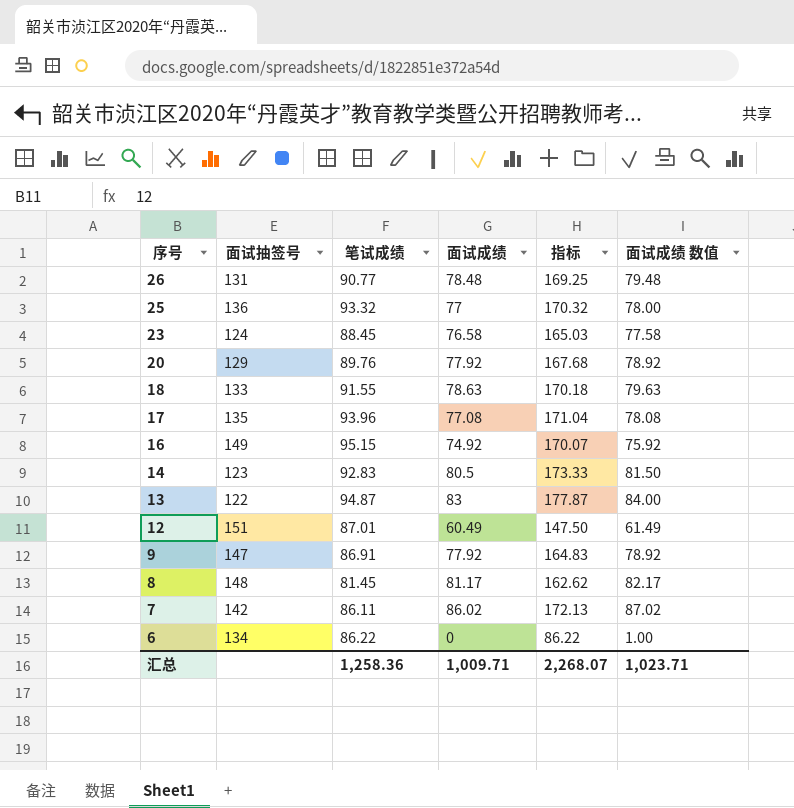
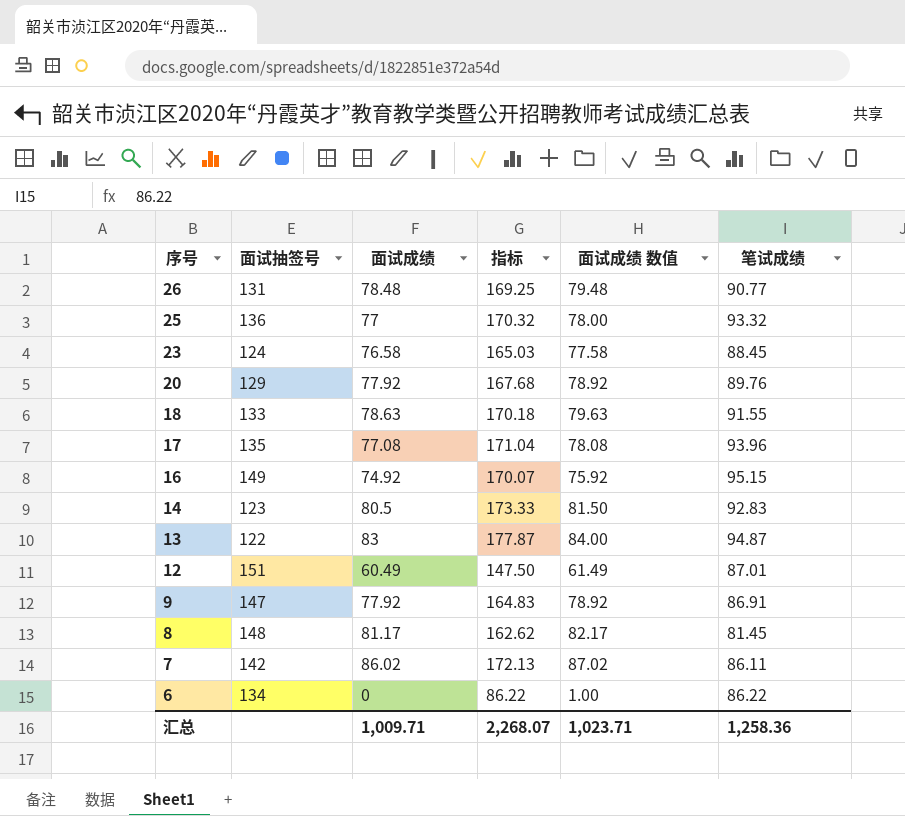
column 笔试成绩 | position: 3 -> 6

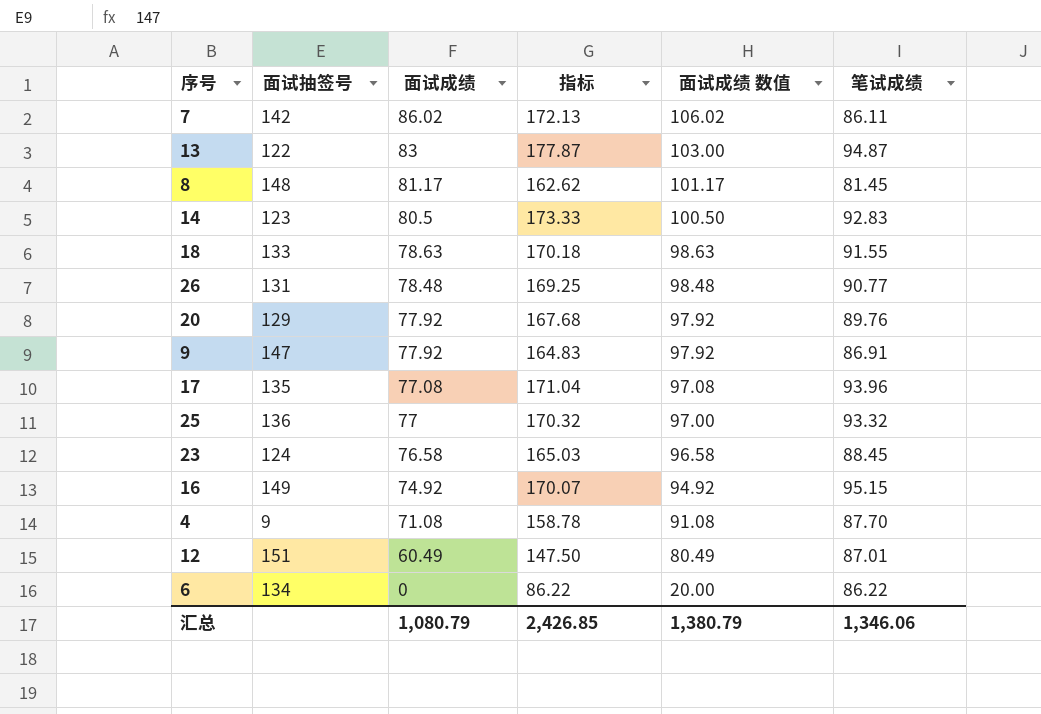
row order: 序号 descending -> 面试成绩 descending
column 面试成绩 数值 | formula: [面试成绩] + 1 -> [面试成绩] + 20
row 4: none -> 9 | 71.08 | 158.78 | 91.08 | 87.70
汇总 | 面试成绩: 1,009.71 -> 1,080.79
汇总 | 指标: 2,268.07 -> 2,426.85
汇总 | 面试成绩 数值: 1,023.71 -> 1,380.79
汇总 | 笔试成绩: 1,258.36 -> 1,346.06

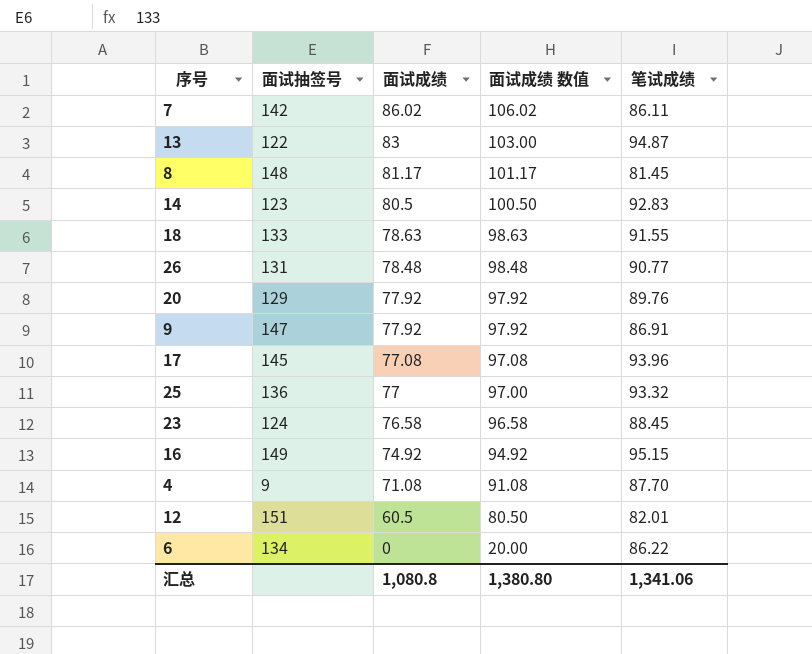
column 指标 | formula: [面试成绩] + [笔试成绩] -> none
17 | 面试抽签号: 135 -> 145
12 | 面试成绩: 60.49 -> 60.5
12 | 面试成绩 数值: 80.49 -> 80.50
12 | 笔试成绩: 87.01 -> 82.01
汇总 | 面试成绩: 1,080.79 -> 1,080.8
汇总 | 面试成绩 数值: 1,380.79 -> 1,380.80
汇总 | 笔试成绩: 1,346.06 -> 1,341.06

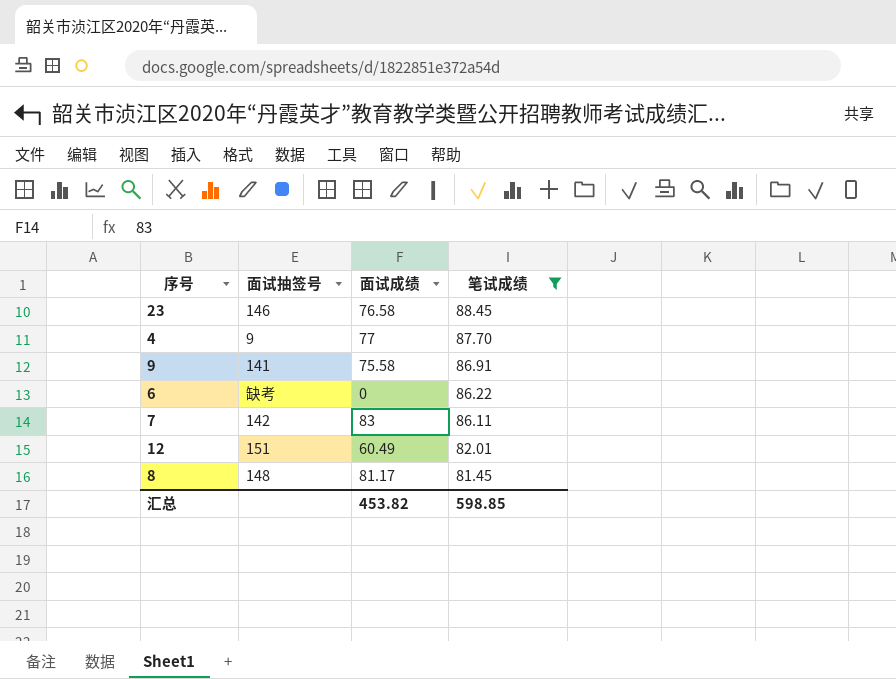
filter: none -> 笔试成绩 <= 88.45
row order: 面试成绩 descending -> 笔试成绩 descending
column 面试成绩 数值 | formula: [面试成绩] + 20 -> none
23 | 面试抽签号: 124 -> 146
4 | 面试成绩: 71.08 -> 77
9 | 面试抽签号: 147 -> 141
9 | 面试成绩: 77.92 -> 75.58
6 | 面试抽签号: 134 -> 缺考
7 | 面试成绩: 86.02 -> 83
12 | 面试成绩: 60.5 -> 60.49
汇总 | 面试成绩: 1,080.8 -> 453.82
汇总 | 笔试成绩: 1,341.06 -> 598.85

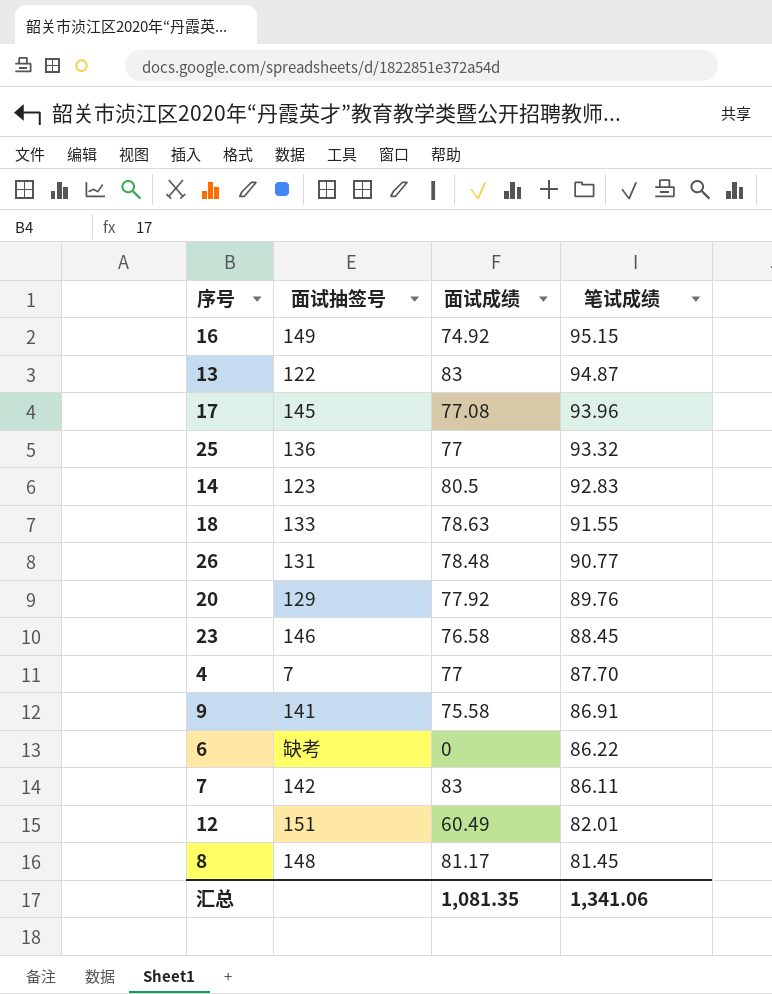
filter: 笔试成绩 <= 88.45 -> none
4 | 面试抽签号: 9 -> 7
汇总 | 面试成绩: 453.82 -> 1,081.35
汇总 | 笔试成绩: 598.85 -> 1,341.06

